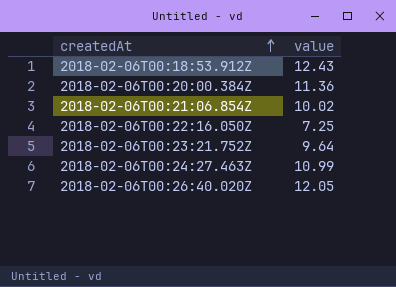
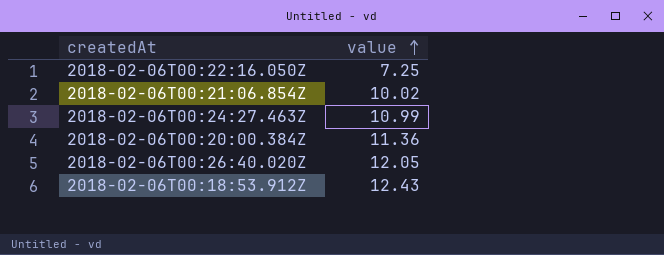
row order: createdAt ascending -> value ascending
row 2018-02-06T00:23:21.752Z: 9.64 -> none

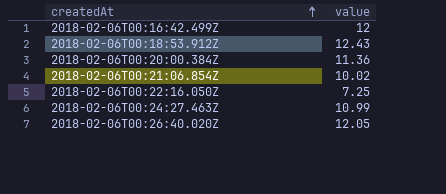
row order: value ascending -> createdAt ascending
row 2018-02-06T00:16:42.499Z: none -> 12

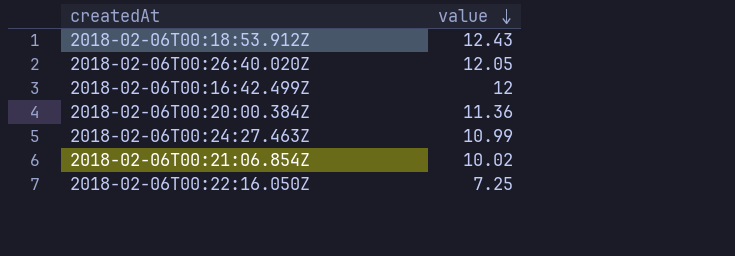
row order: createdAt ascending -> value descending

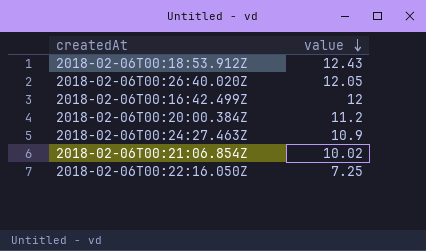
2018-02-06T00:20:00.384Z | value: 11.36 -> 11.2
2018-02-06T00:24:27.463Z | value: 10.99 -> 10.9

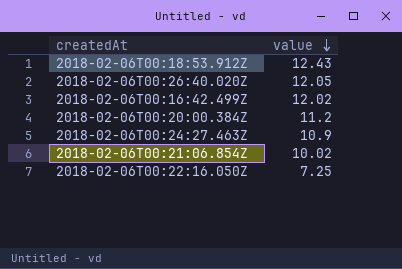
2018-02-06T00:16:42.499Z | value: 12 -> 12.02

